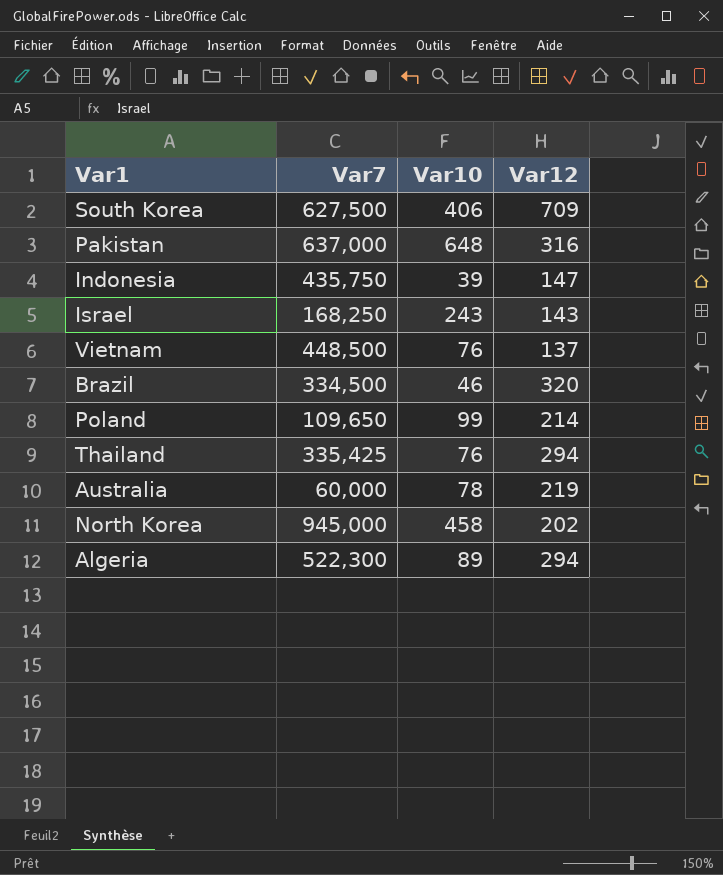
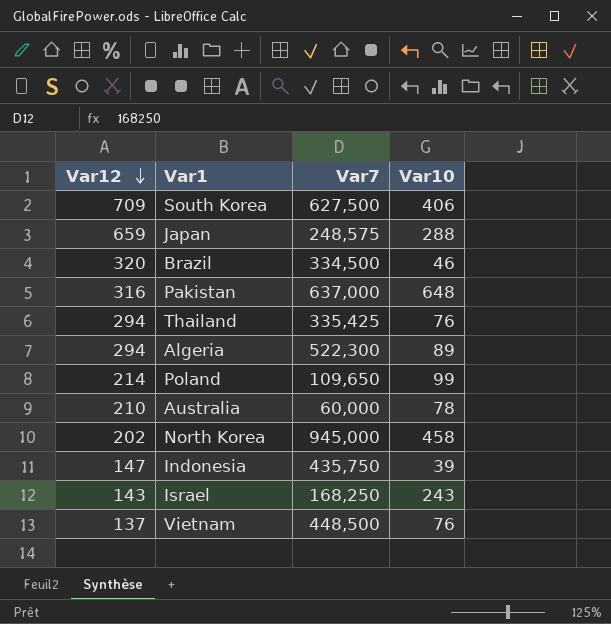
row order: none -> Var12 descending
column Var12 | position: 4 -> 1
row Japan: none -> 659 | 248,575 | 288
Australia | Var12: 219 -> 210

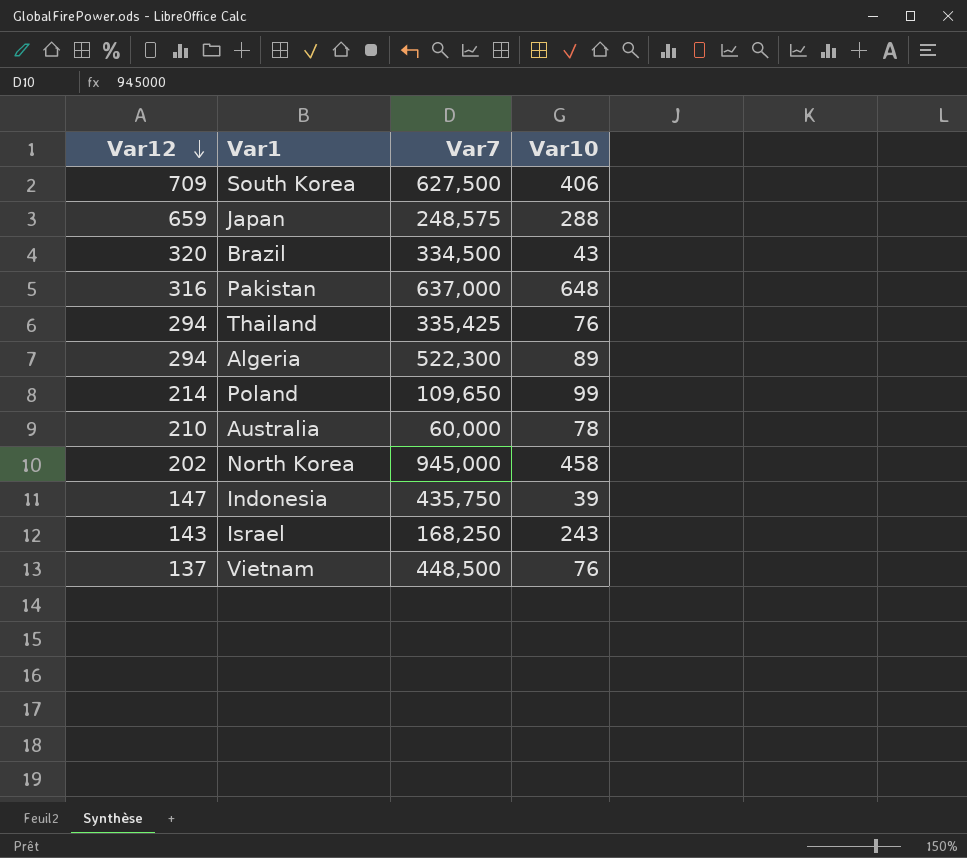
Brazil | Var10: 46 -> 43

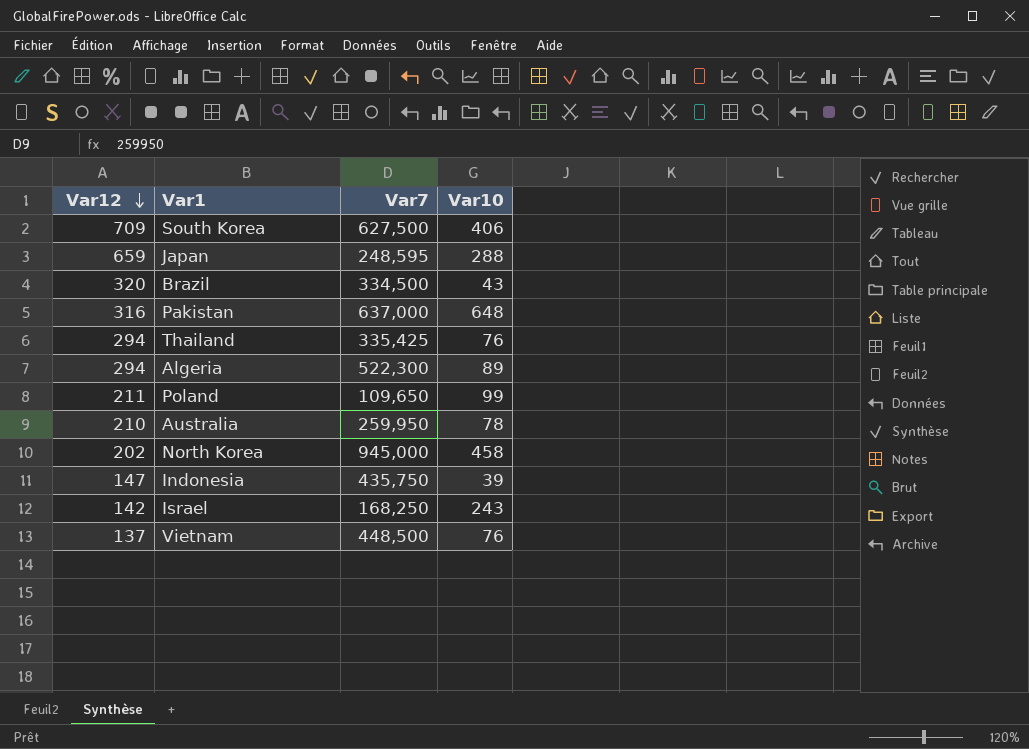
Japan | Var7: 248,575 -> 248,595
Poland | Var12: 214 -> 211
Australia | Var7: 60,000 -> 259,950
Israel | Var12: 143 -> 142

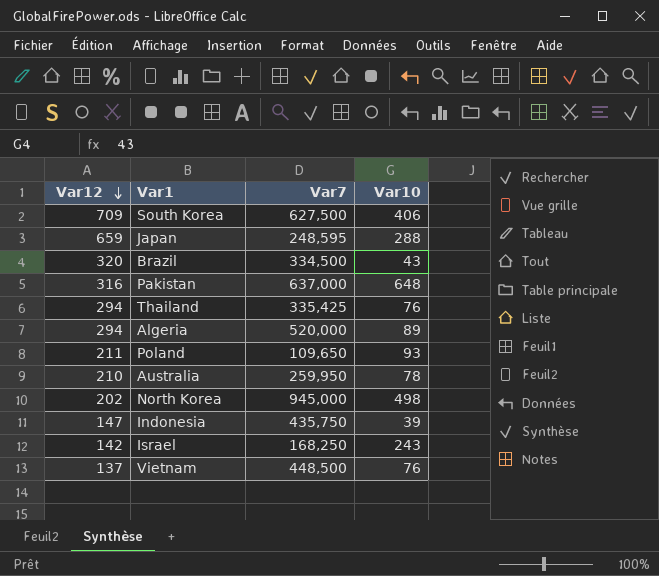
Algeria | Var7: 522,300 -> 520,000
Poland | Var10: 99 -> 93
North Korea | Var10: 458 -> 498

